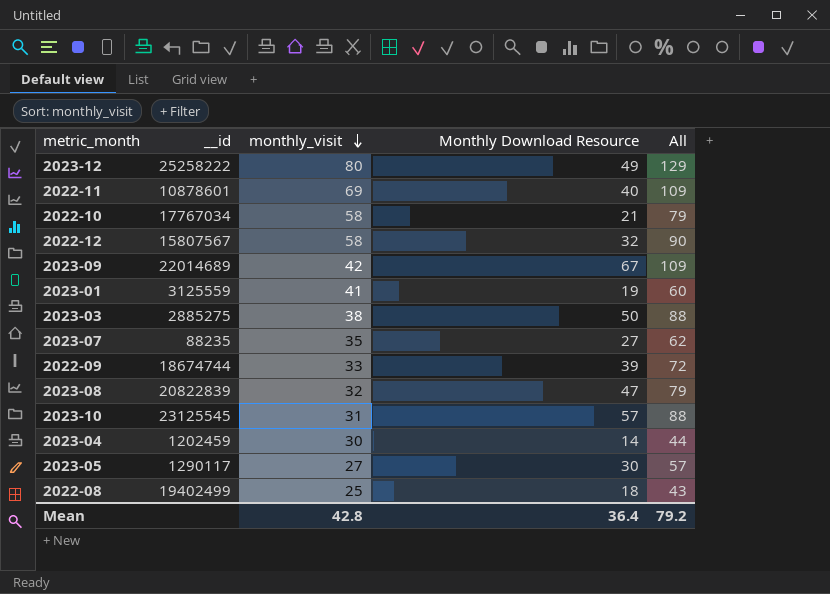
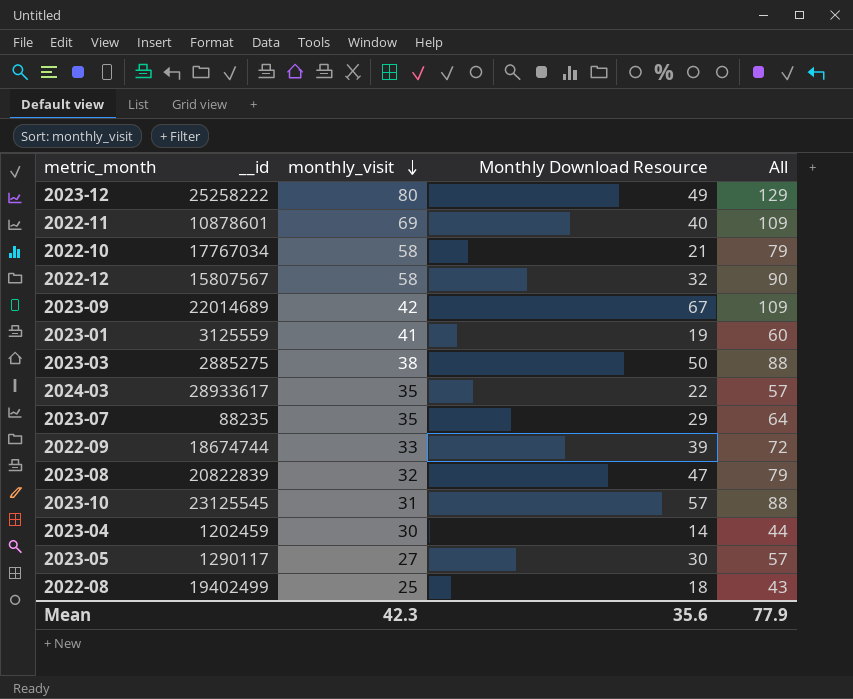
row 2024-03: none -> 28933617 | 35 | 22 | 57
2023-07 | Monthly Download Resource: 27 -> 29
2023-07 | All: 62 -> 64
Mean | monthly_visit: 42.8 -> 42.3
Mean | Monthly Download Resource: 36.4 -> 35.6
Mean | All: 79.2 -> 77.9

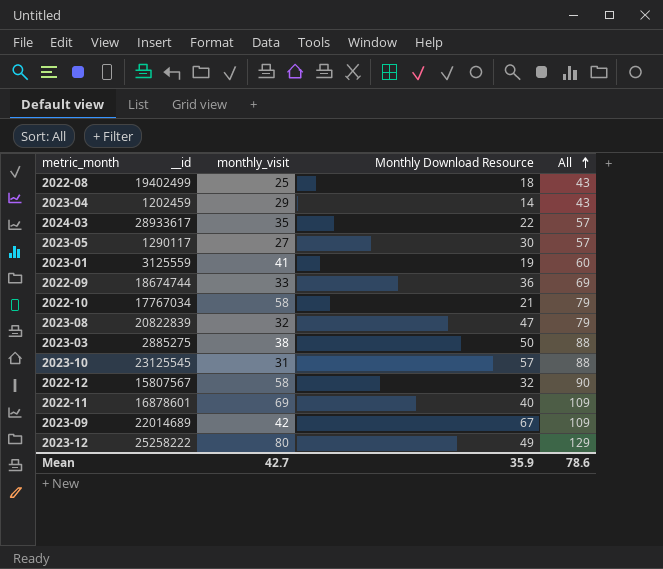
row order: monthly_visit descending -> All ascending
row 2023-07: 88235 | 35 | 29 | 64 -> none
2023-04 | monthly_visit: 30 -> 29
2023-04 | All: 44 -> 43
2022-09 | Monthly Download Resource: 39 -> 36
2022-09 | All: 72 -> 69
2022-11 | __id: 10878601 -> 16878601
Mean | monthly_visit: 42.3 -> 42.7
Mean | Monthly Download Resource: 35.6 -> 35.9
Mean | All: 77.9 -> 78.6

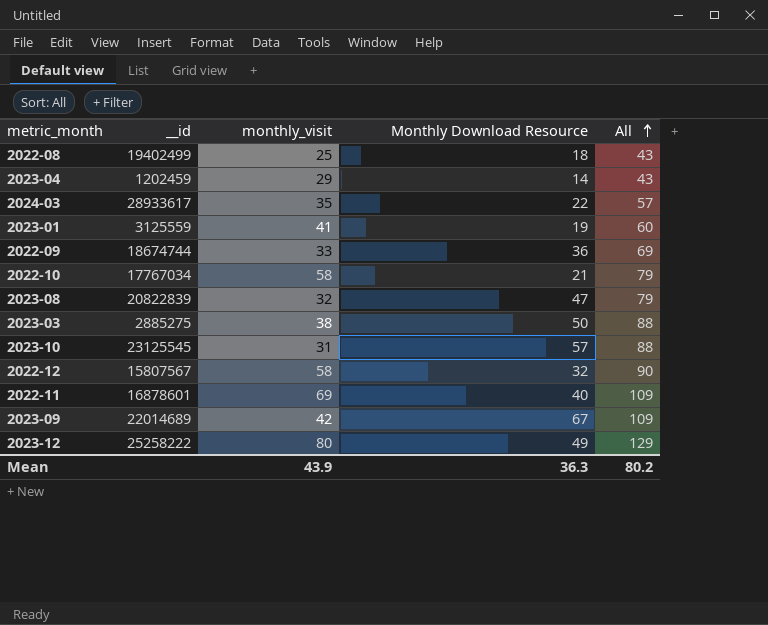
row 2023-05: 1290117 | 27 | 30 | 57 -> none
Mean | monthly_visit: 42.7 -> 43.9
Mean | Monthly Download Resource: 35.9 -> 36.3
Mean | All: 78.6 -> 80.2

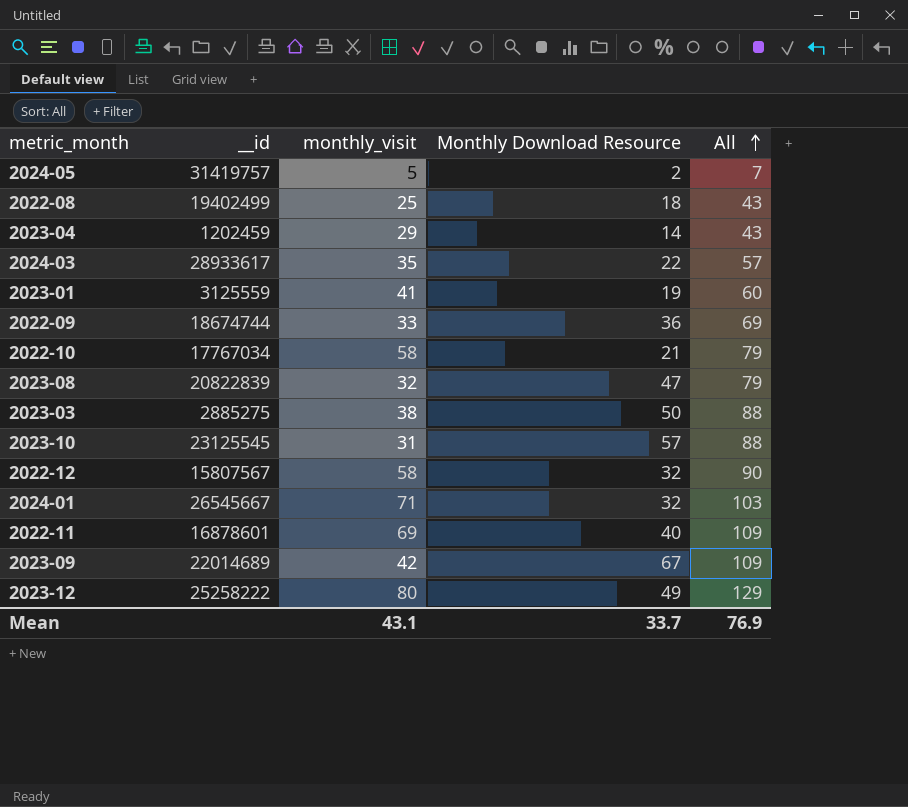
row 2024-05: none -> 31419757 | 5 | 2 | 7
row 2024-01: none -> 26545667 | 71 | 32 | 103
Mean | monthly_visit: 43.9 -> 43.1
Mean | Monthly Download Resource: 36.3 -> 33.7
Mean | All: 80.2 -> 76.9

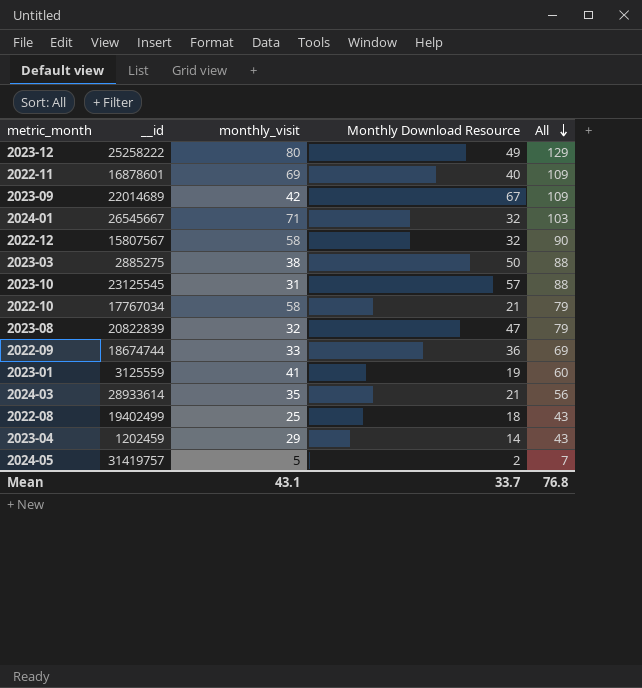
row order: All ascending -> All descending
2024-03 | __id: 28933617 -> 28933614
2024-03 | Monthly Download Resource: 22 -> 21
2024-03 | All: 57 -> 56
Mean | All: 76.9 -> 76.8

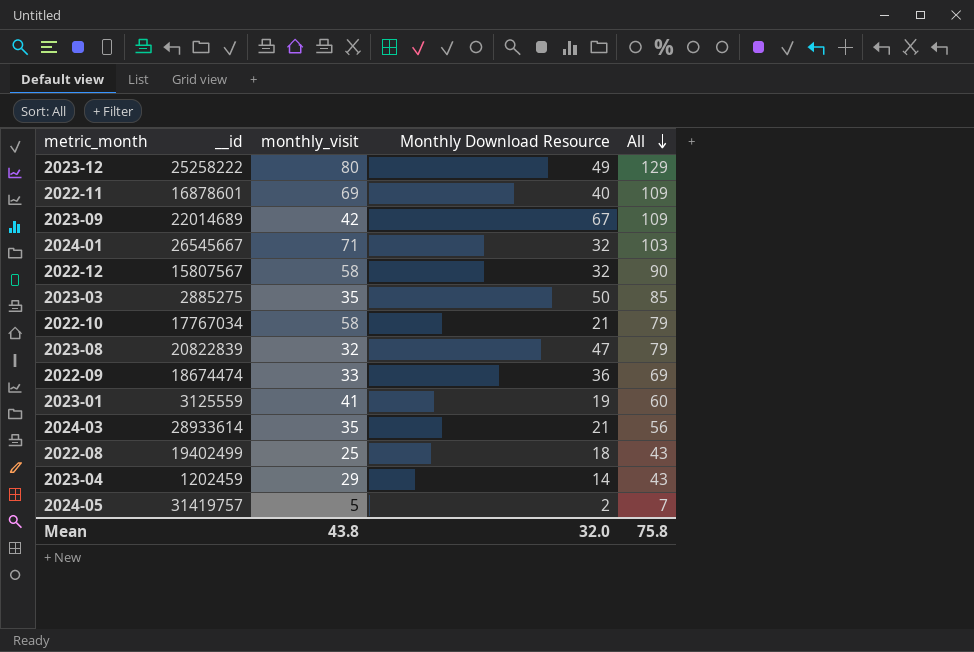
row 2023-10: 23125545 | 31 | 57 | 88 -> none
2023-03 | monthly_visit: 38 -> 35
2023-03 | All: 88 -> 85
2022-09 | __id: 18674744 -> 18674474
Mean | monthly_visit: 43.1 -> 43.8
Mean | Monthly Download Resource: 33.7 -> 32.0
Mean | All: 76.8 -> 75.8

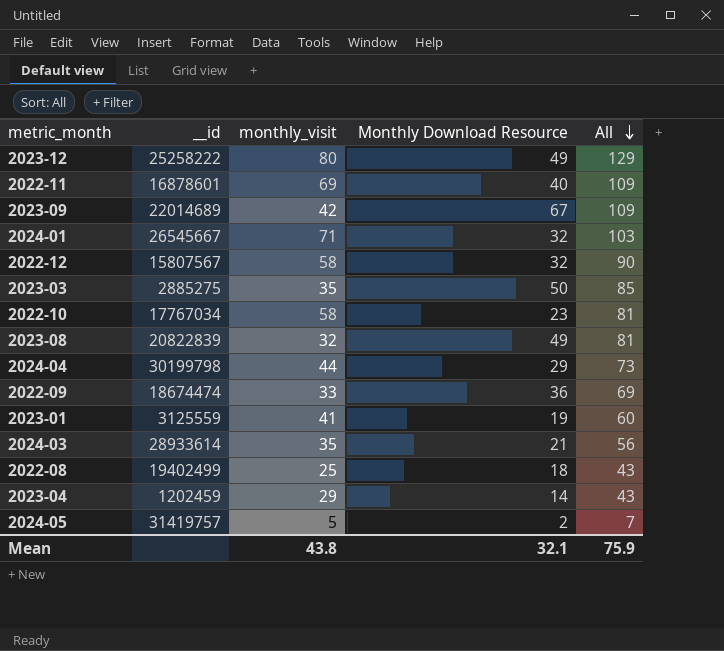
2022-10 | Monthly Download Resource: 21 -> 23
2022-10 | All: 79 -> 81
2023-08 | Monthly Download Resource: 47 -> 49
2023-08 | All: 79 -> 81
row 2024-04: none -> 30199798 | 44 | 29 | 73
Mean | Monthly Download Resource: 32.0 -> 32.1
Mean | All: 75.8 -> 75.9

